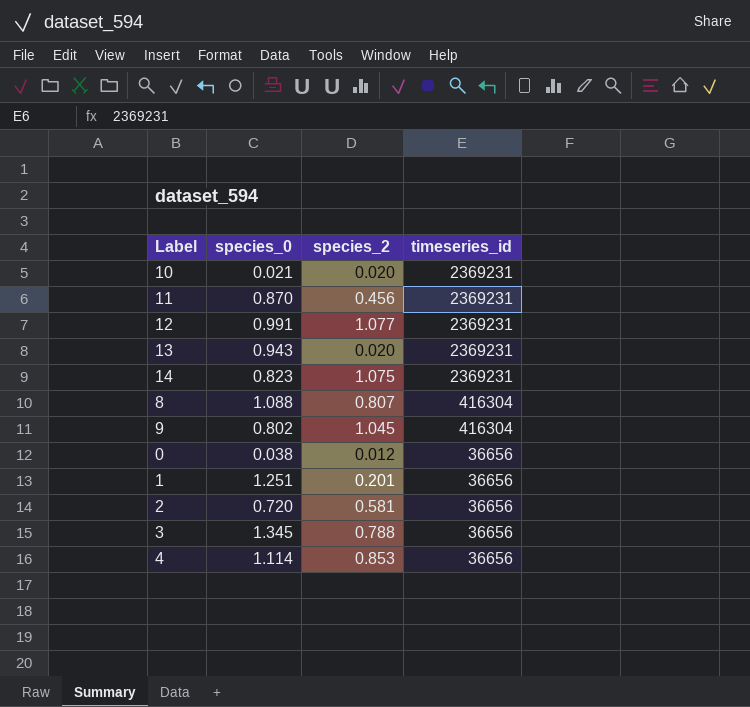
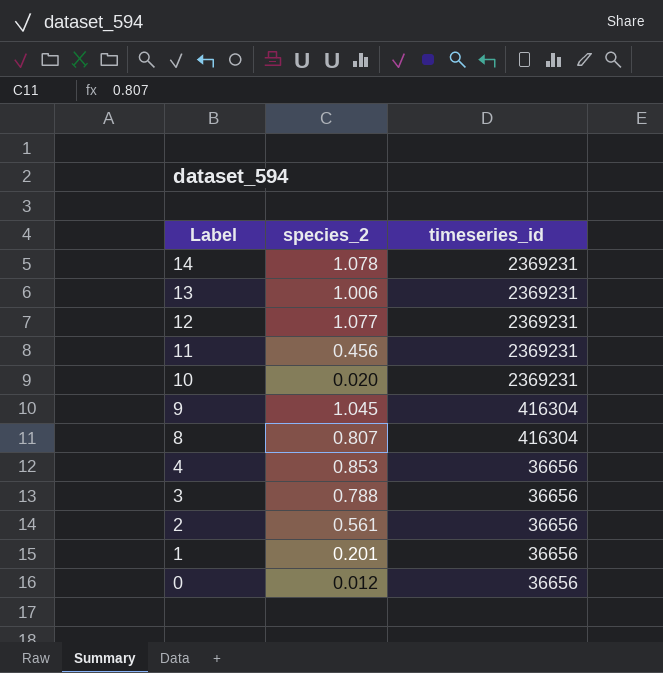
row order: timeseries_id descending -> Label descending
column species_0 | position: 2 -> none
14 | species_2: 1.075 -> 1.078
13 | species_2: 0.020 -> 1.006
2 | species_2: 0.581 -> 0.561

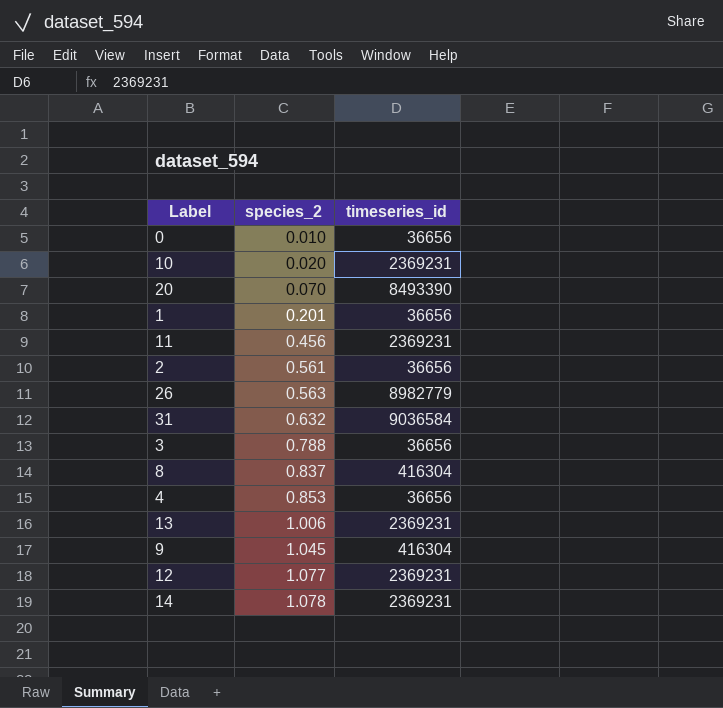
row order: Label descending -> species_2 ascending
0 | species_2: 0.012 -> 0.010
row 20: none -> 0.070 | 8493390
row 26: none -> 0.563 | 8982779
row 31: none -> 0.632 | 9036584
8 | species_2: 0.807 -> 0.837

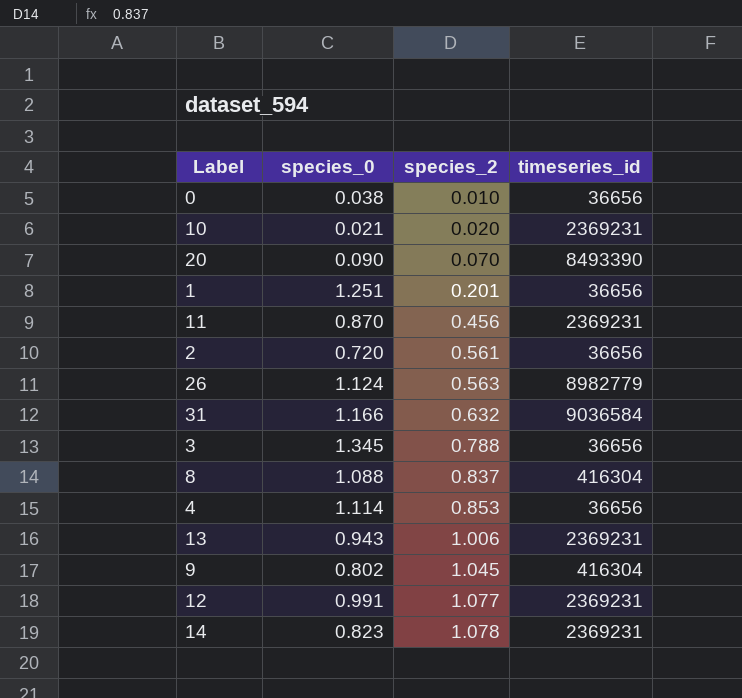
column species_0 | position: none -> 2

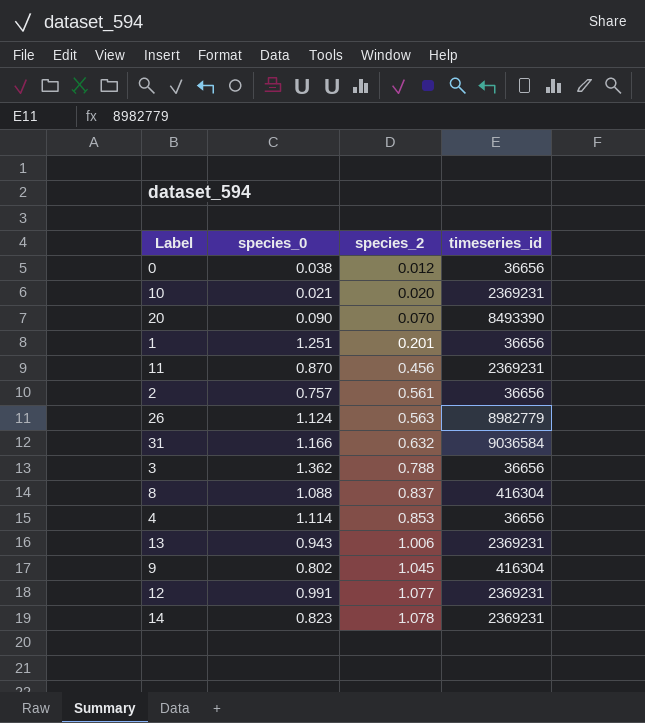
0 | species_2: 0.010 -> 0.012
2 | species_0: 0.720 -> 0.757
3 | species_0: 1.345 -> 1.362

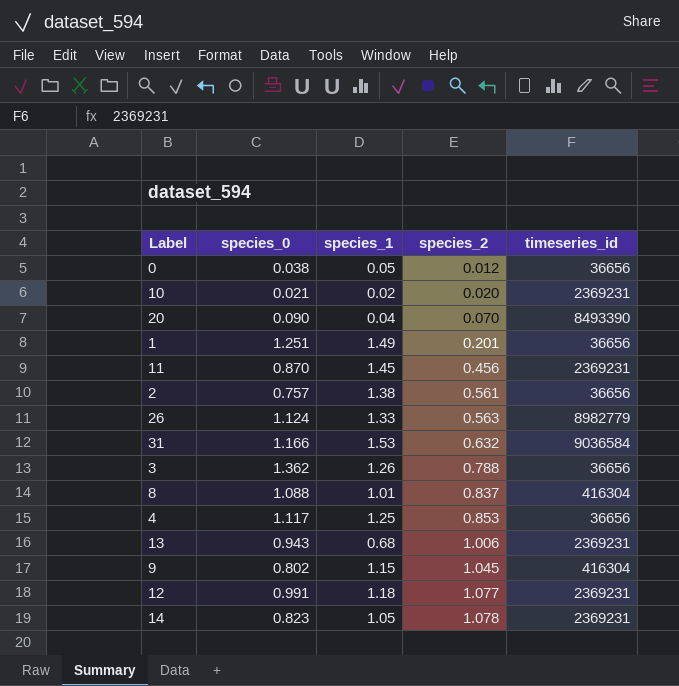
column species_1 | position: none -> 3
4 | species_0: 1.114 -> 1.117

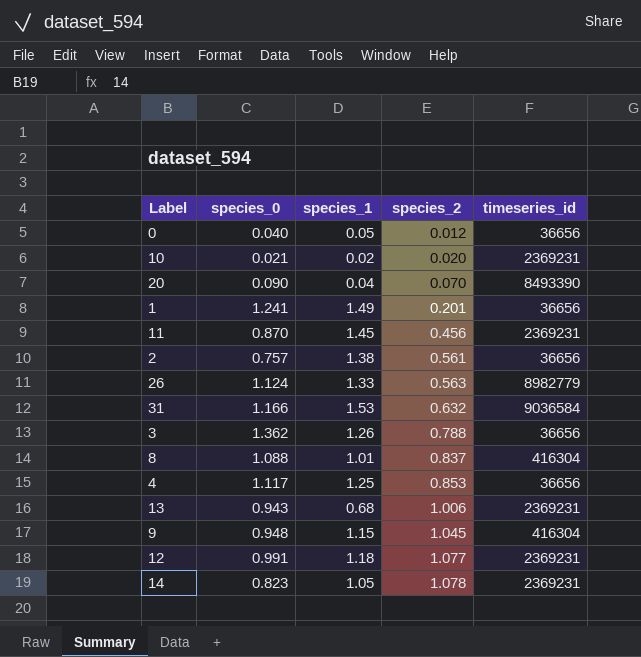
0 | species_0: 0.038 -> 0.040
1 | species_0: 1.251 -> 1.241
9 | species_0: 0.802 -> 0.948

